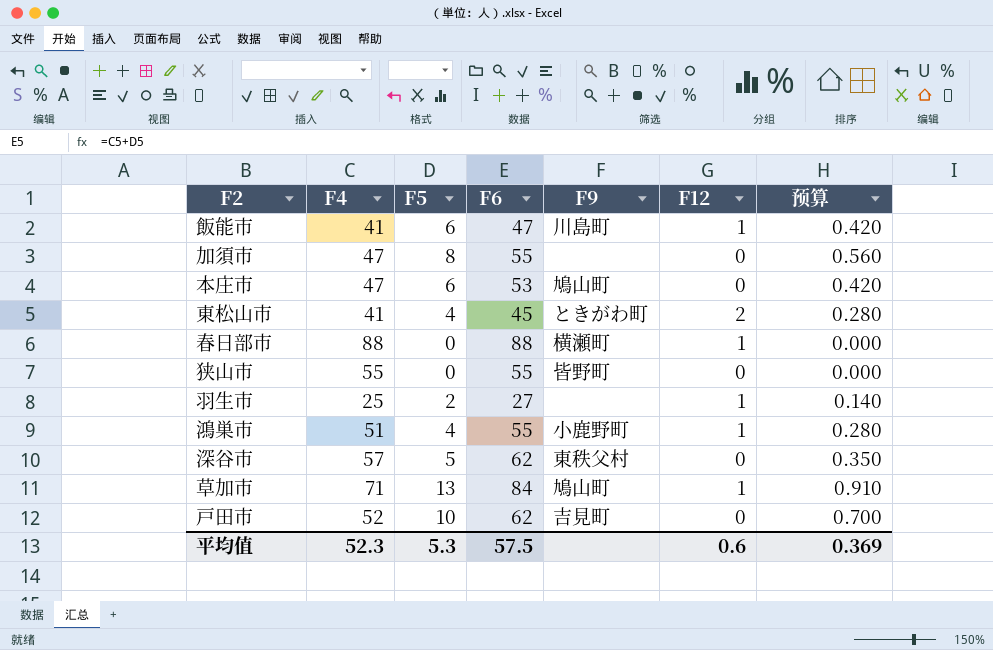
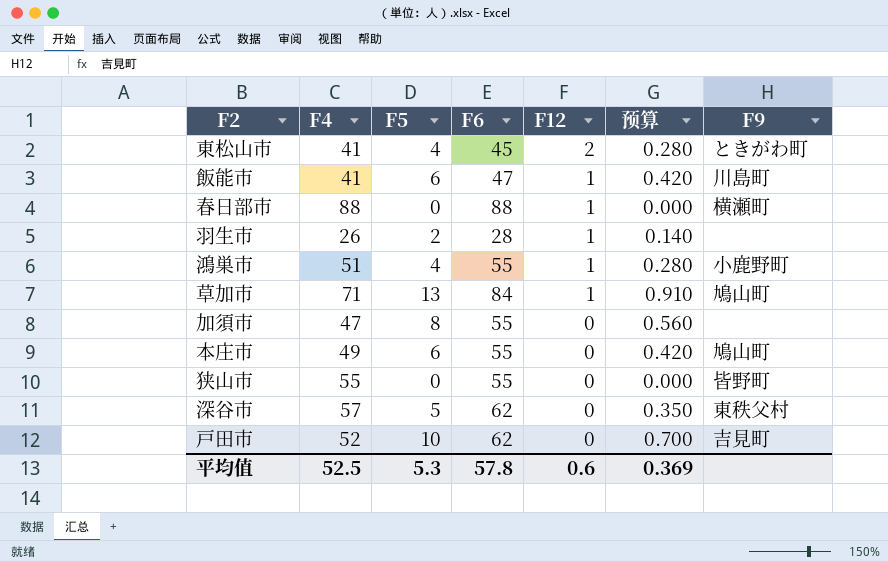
row order: none -> F12 descending
column F9 | position: 5 -> 7
羽生市 | F4: 25 -> 26
羽生市 | F6: 27 -> 28
本庄市 | F4: 47 -> 49
本庄市 | F6: 53 -> 55
平均值 | F4: 52.3 -> 52.5
平均值 | F6: 57.5 -> 57.8

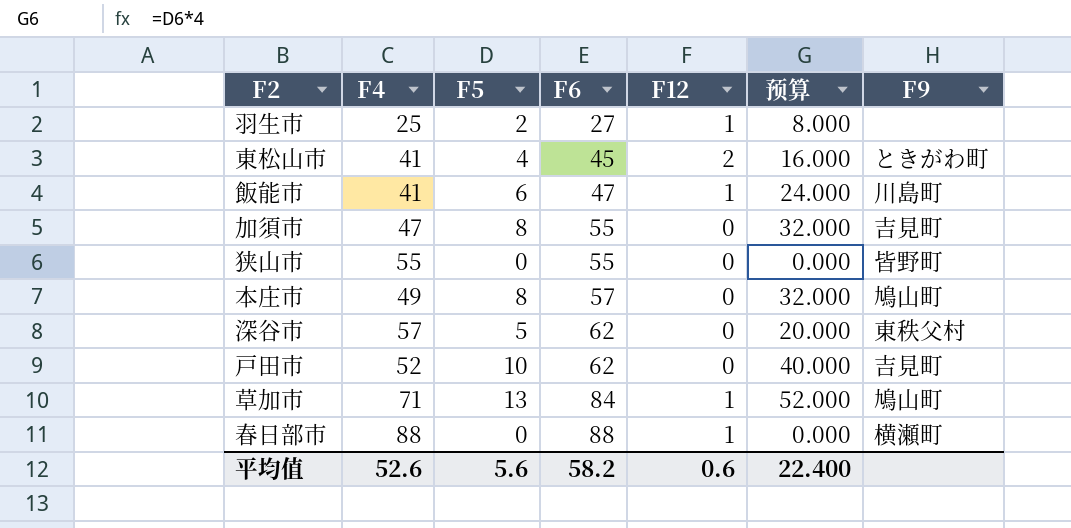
row order: F12 descending -> F6 ascending
column 预算 | formula: [F5] * 0.07 -> [F5] * 4
row 鴻巣市: 51 | 4 | 55 | 1 | 0.280 | 小鹿野町 -> none
羽生市 | F4: 26 -> 25
羽生市 | F6: 28 -> 27
加須市 | F9: none -> 吉見町
本庄市 | F5: 6 -> 8
本庄市 | F6: 55 -> 57
平均值 | F4: 52.5 -> 52.6
平均值 | F5: 5.3 -> 5.6
平均值 | F6: 57.8 -> 58.2
平均值 | 预算: 0.369 -> 22.400

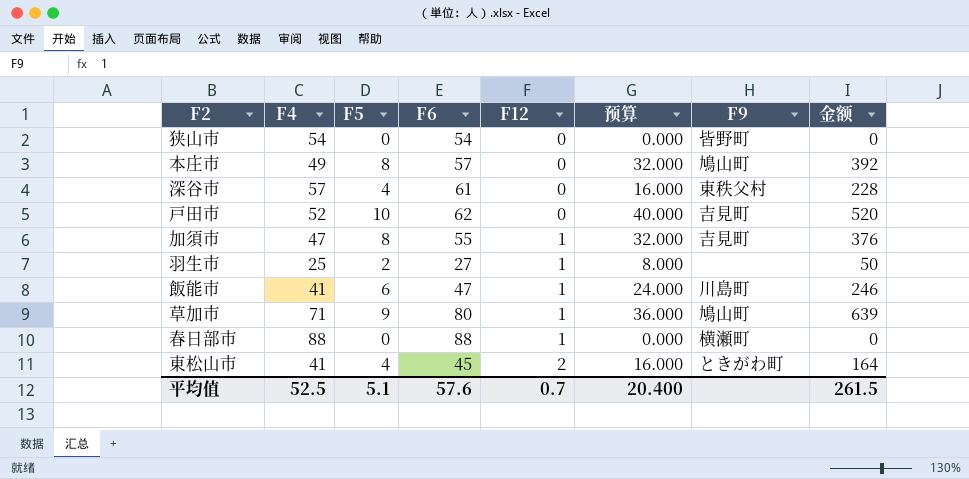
row order: F6 ascending -> F12 ascending
column 金额 | formula: none -> [F4] * [F5]
狭山市 | F4: 55 -> 54
狭山市 | F6: 55 -> 54
深谷市 | F5: 5 -> 4
深谷市 | F6: 62 -> 61
深谷市 | 预算: 20.000 -> 16.000
加須市 | F12: 0 -> 1
草加市 | F5: 13 -> 9
草加市 | F6: 84 -> 80
草加市 | 预算: 52.000 -> 36.000
平均值 | F4: 52.6 -> 52.5
平均值 | F5: 5.6 -> 5.1
平均值 | F6: 58.2 -> 57.6
平均值 | F12: 0.6 -> 0.7
平均值 | 预算: 22.400 -> 20.400

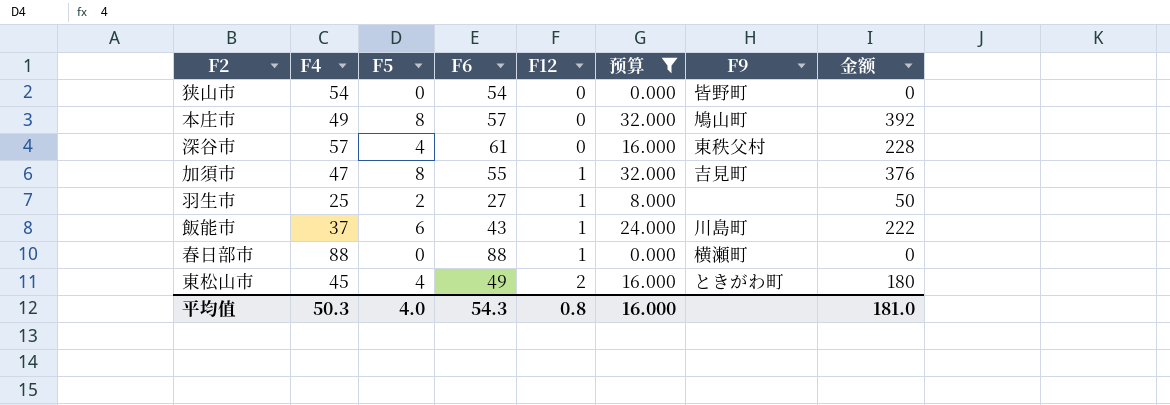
filter: none -> 预算 <= 32.000
飯能市 | F4: 41 -> 37
飯能市 | F6: 47 -> 43
飯能市 | 金额: 246 -> 222
東松山市 | F4: 41 -> 45
東松山市 | F6: 45 -> 49
東松山市 | 金额: 164 -> 180
平均值 | F4: 52.5 -> 50.3
平均值 | F5: 5.1 -> 4.0
平均值 | F6: 57.6 -> 54.3
平均值 | F12: 0.7 -> 0.8
平均值 | 预算: 20.400 -> 16.000
平均值 | 金额: 261.5 -> 181.0

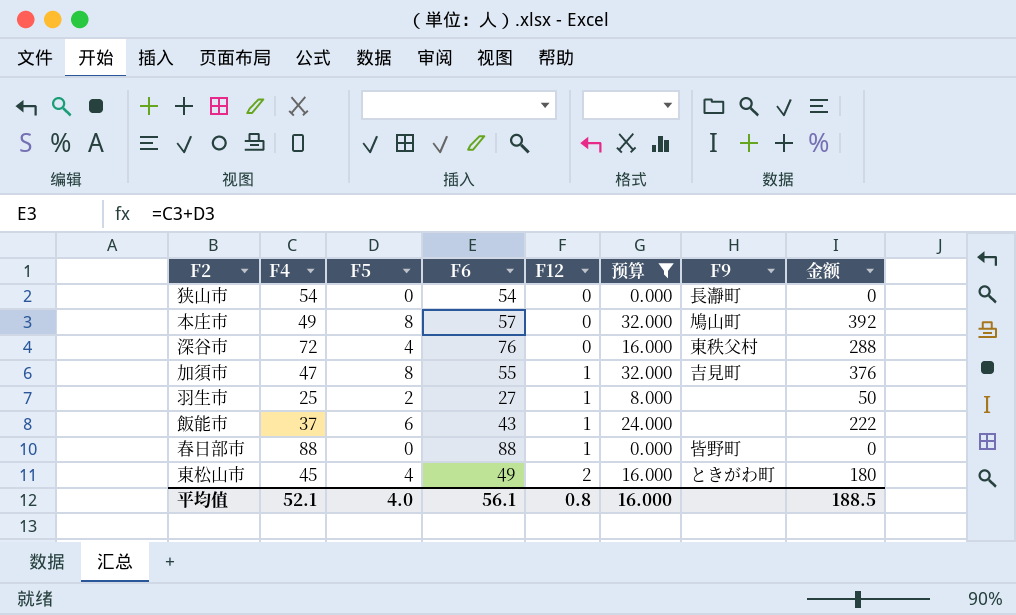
狭山市 | F9: 皆野町 -> 長瀞町
深谷市 | F4: 57 -> 72
深谷市 | F6: 61 -> 76
深谷市 | 金额: 228 -> 288
飯能市 | F9: 川島町 -> none
春日部市 | F9: 横瀬町 -> 皆野町
平均值 | F4: 50.3 -> 52.1
平均值 | F6: 54.3 -> 56.1
平均值 | 金额: 181.0 -> 188.5

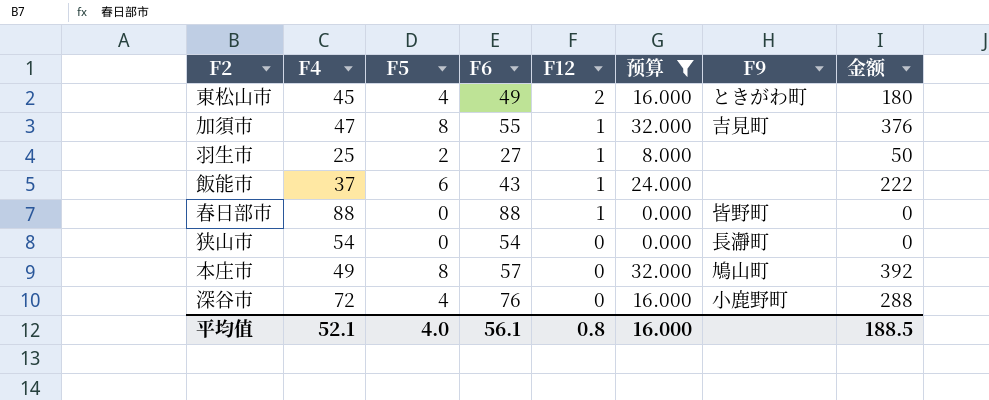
row order: F12 ascending -> F12 descending
深谷市 | F9: 東秩父村 -> 小鹿野町

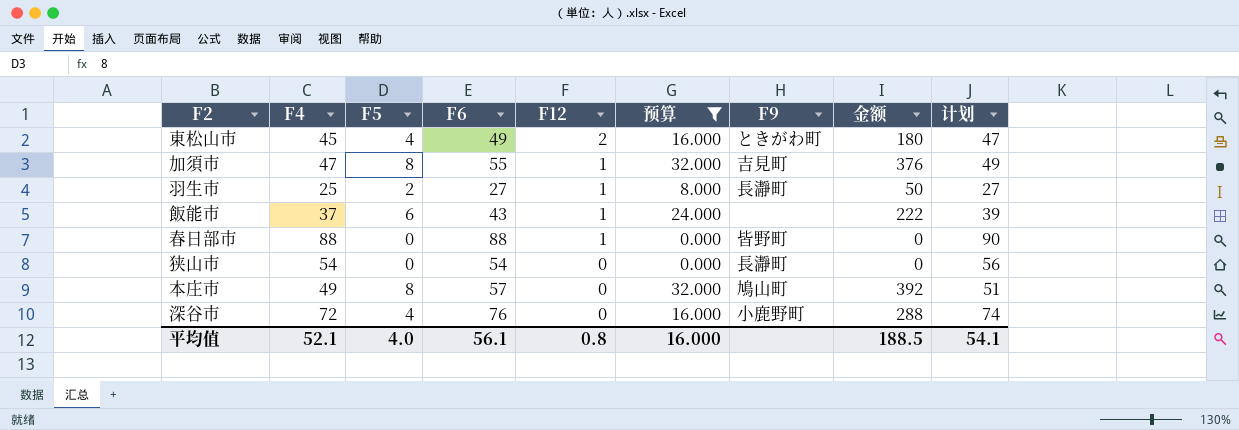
column 计划 | formula: none -> [F4] + 2
羽生市 | F9: none -> 長瀞町

